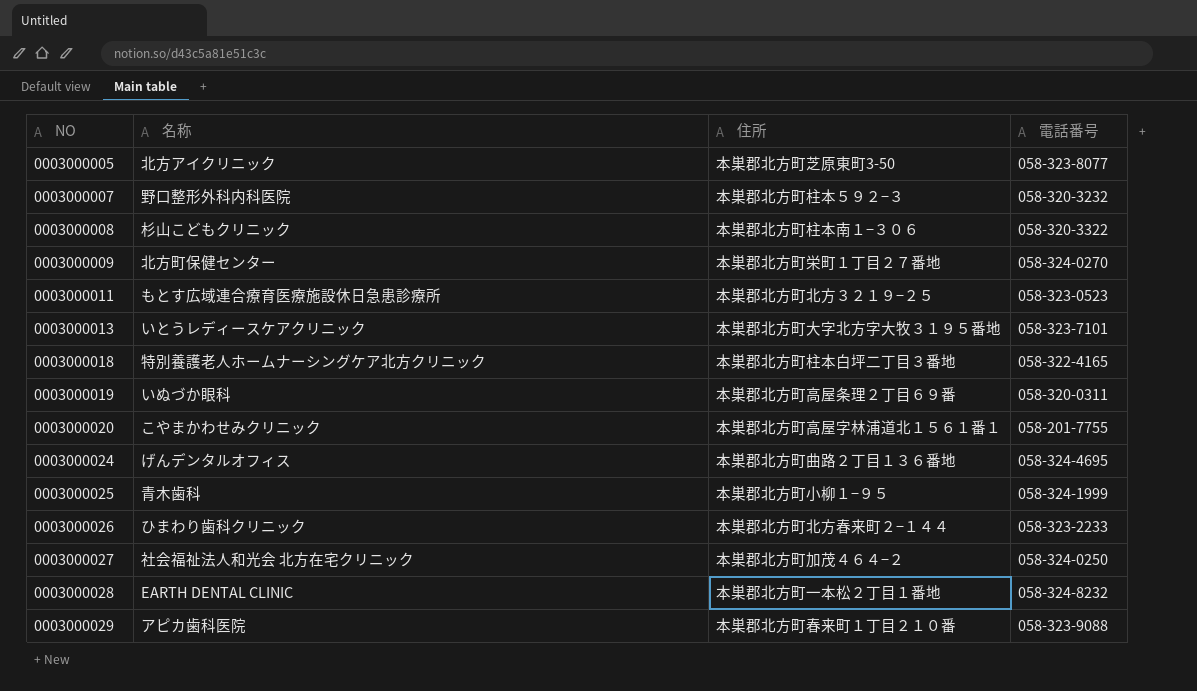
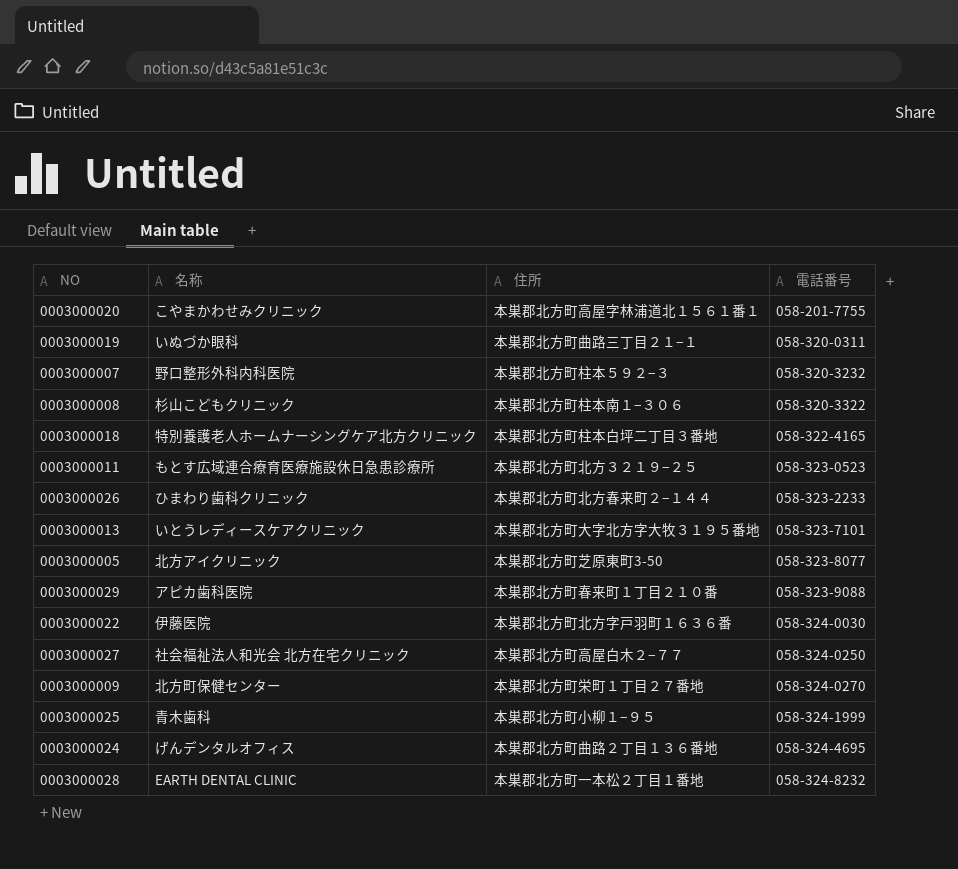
row order: NO ascending -> 電話番号 ascending
0003000019 | 住所: 本巣郡北方町高屋条理２丁目６９番 -> 本巣郡北方町曲路三丁目２１−１
row 0003000022: none -> 伊藤医院 | 本巣郡北方町北方字戸羽町１６３６番 | 058-324-0030
0003000027 | 住所: 本巣郡北方町加茂４６４−２ -> 本巣郡北方町高屋白木２−７７

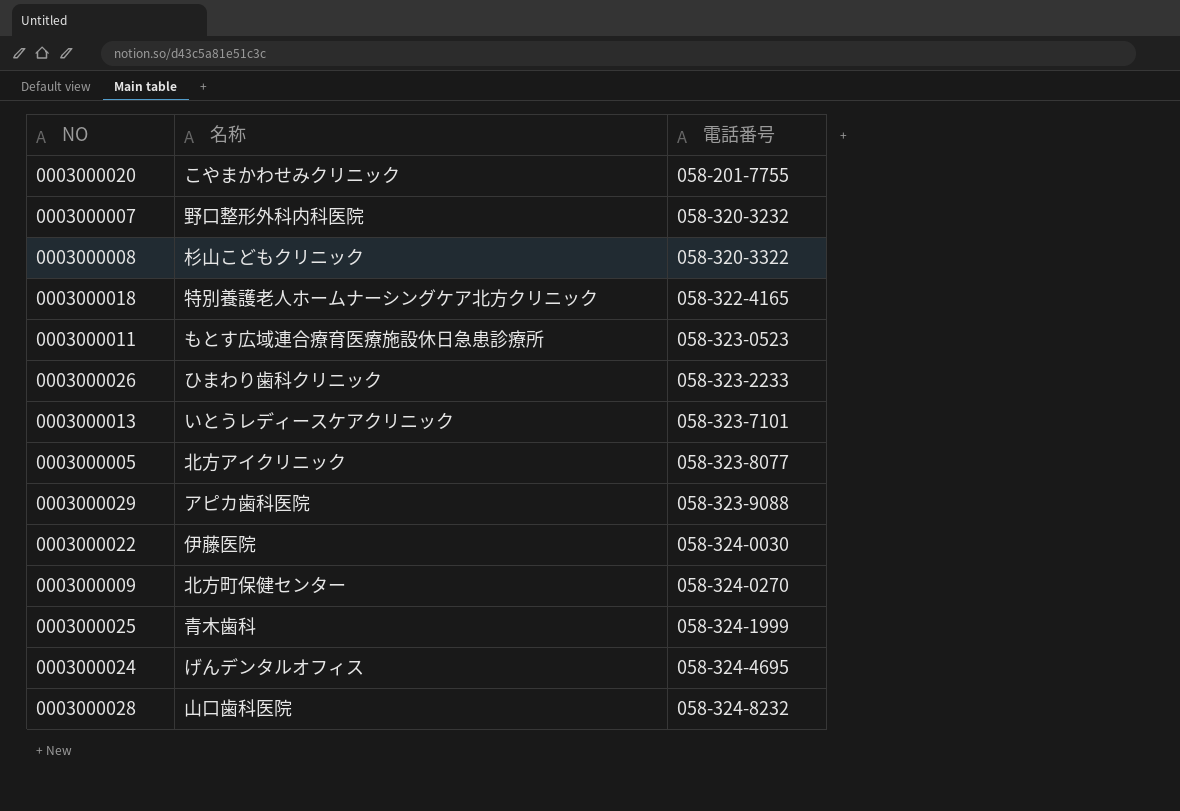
column 住所 | position: 3 -> none
row 0003000019: いぬづか眼科 | 本巣郡北方町曲路三丁目２１−１ | 058-320-0311 -> none
row 0003000027: 社会福祉法人和光会 北方在宅クリニック | 本巣郡北方町高屋白木２−７７ | 058-324-0250 -> none
0003000028 | 名称: EARTH DENTAL CLINIC -> 山口歯科医院

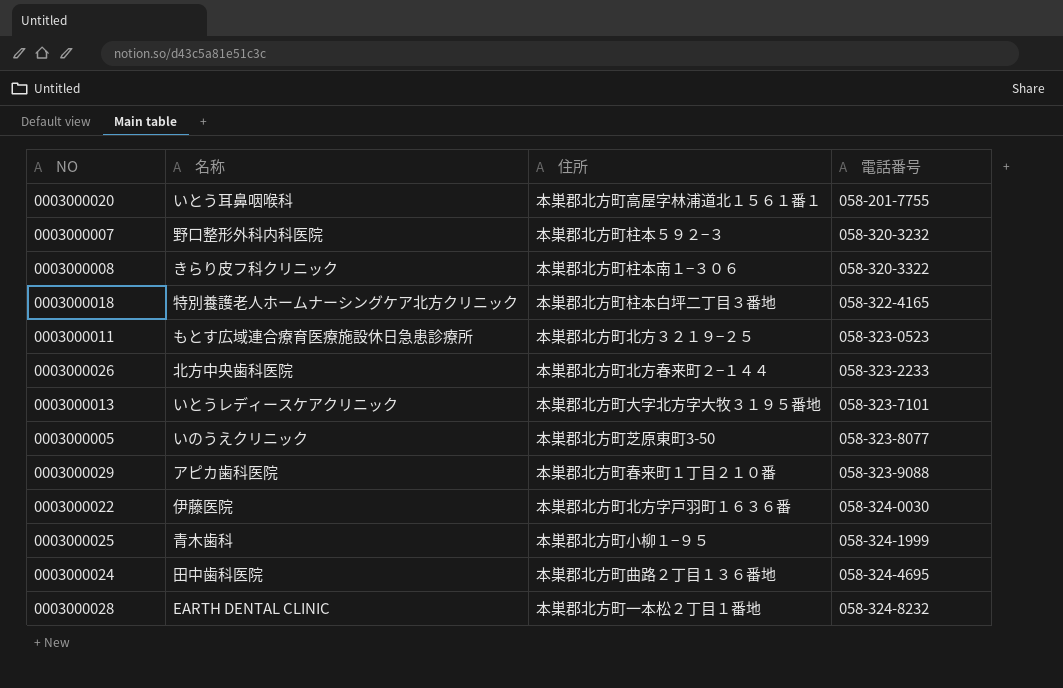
column 住所 | position: none -> 3
row 0003000009: 北方町保健センター | 058-324-0270 -> none
0003000020 | 名称: こやまかわせみクリニック -> いとう耳鼻咽喉科
0003000008 | 名称: 杉山こどもクリニック -> きらり皮フ科クリニック
0003000026 | 名称: ひまわり歯科クリニック -> 北方中央歯科医院
0003000005 | 名称: 北方アイクリニック -> いのうえクリニック
0003000024 | 名称: げんデンタルオフィス -> 田中歯科医院
0003000028 | 名称: 山口歯科医院 -> EARTH DENTAL CLINIC

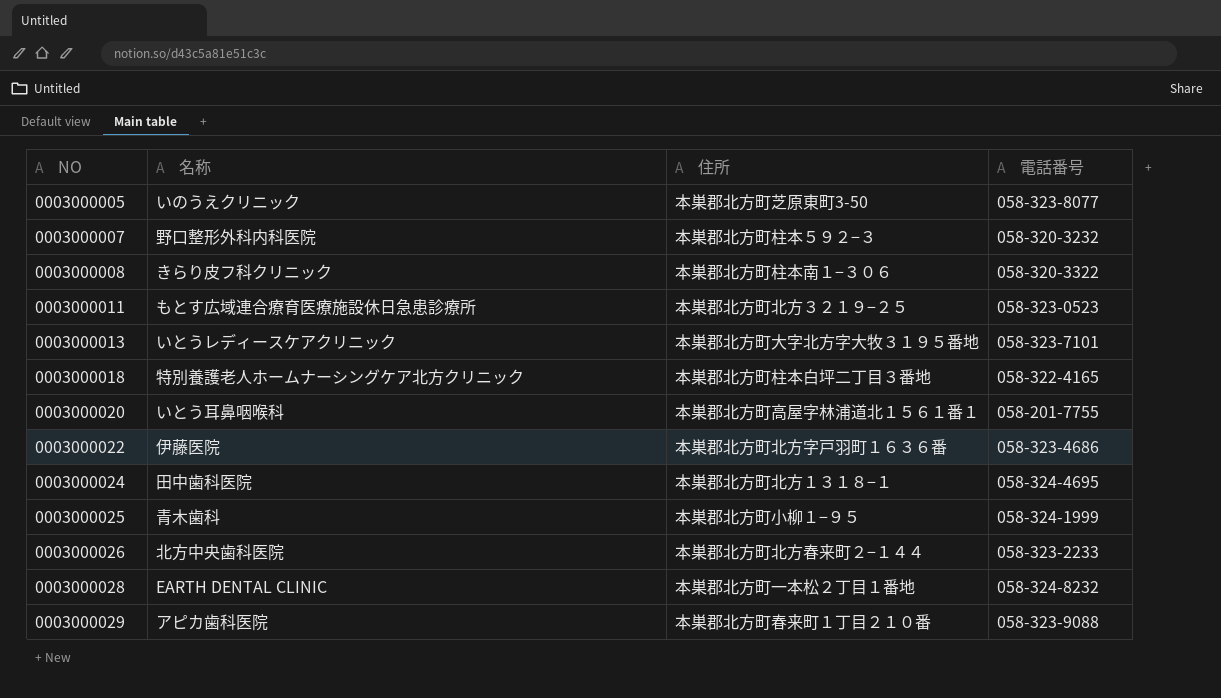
row order: 電話番号 ascending -> NO ascending
0003000022 | 電話番号: 058-324-0030 -> 058-323-4686
0003000024 | 住所: 本巣郡北方町曲路２丁目１３６番地 -> 本巣郡北方町北方１３１８−１

